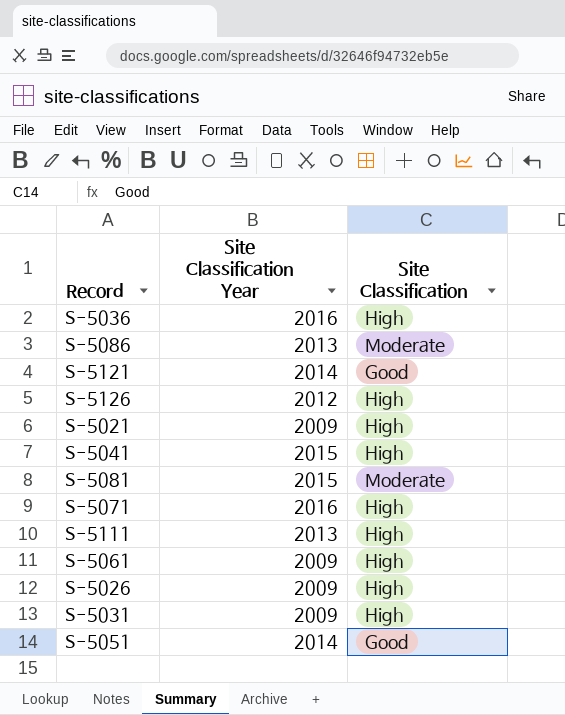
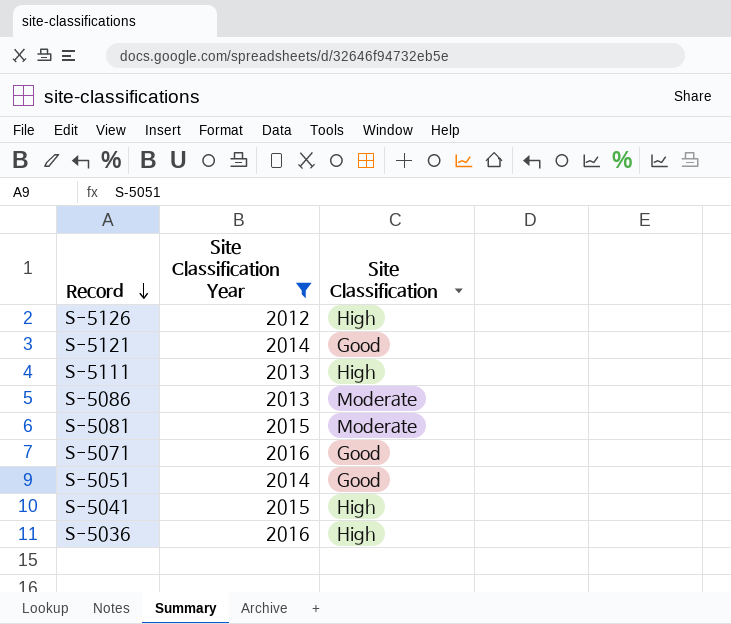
filter: none -> Site Classification Year != 2009
row order: none -> Record descending
S-5071 | Site Classification: High -> Good

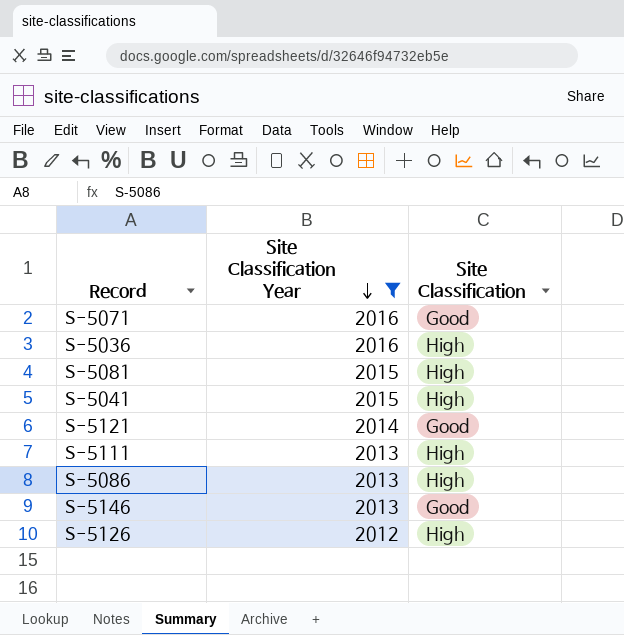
row order: Record descending -> Site Classification Year descending
row S-5051: 2014 | Good -> none
S-5081 | Site Classification: Moderate -> High
S-5086 | Site Classification: Moderate -> High
row S-5146: none -> 2013 | Good

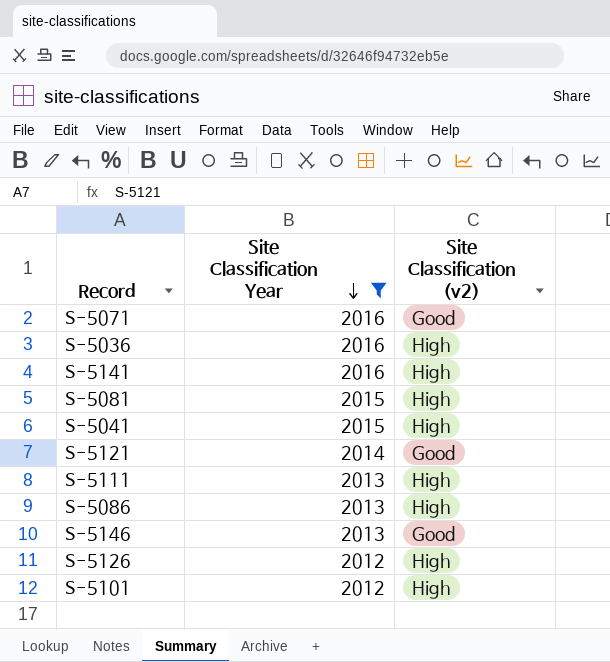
column name: Site Classification -> Site Classification (v2)
row S-5141: none -> 2016 | High
row S-5101: none -> 2012 | High

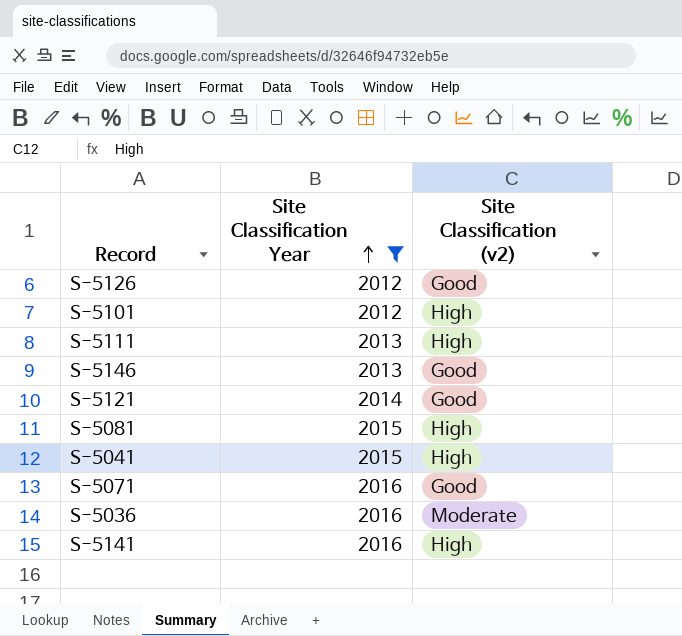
row order: Site Classification Year descending -> Site Classification Year ascending
row S-5086: 2013 | High -> none
S-5126 | Site Classification (v2): High -> Good
S-5036 | Site Classification (v2): High -> Moderate

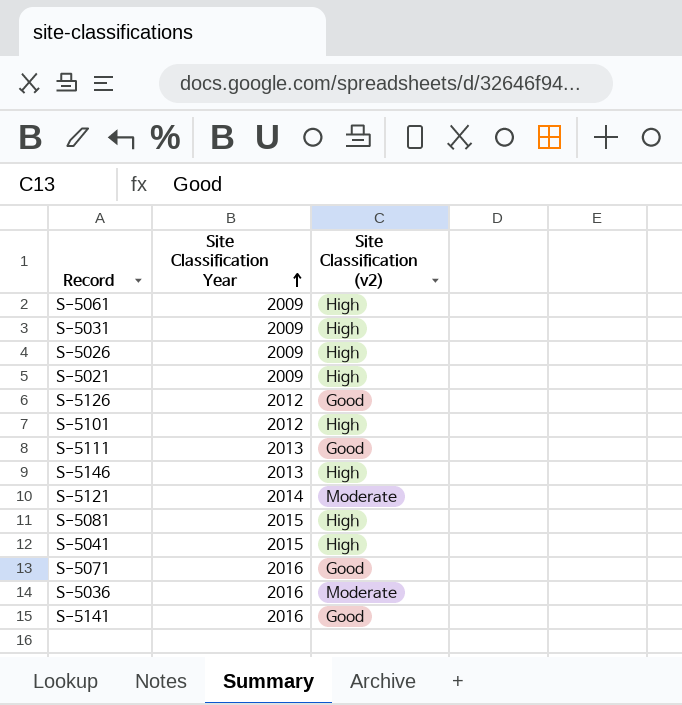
filter: Site Classification Year != 2009 -> none
S-5111 | Site Classification (v2): High -> Good
S-5146 | Site Classification (v2): Good -> High
S-5121 | Site Classification (v2): Good -> Moderate
S-5141 | Site Classification (v2): High -> Good

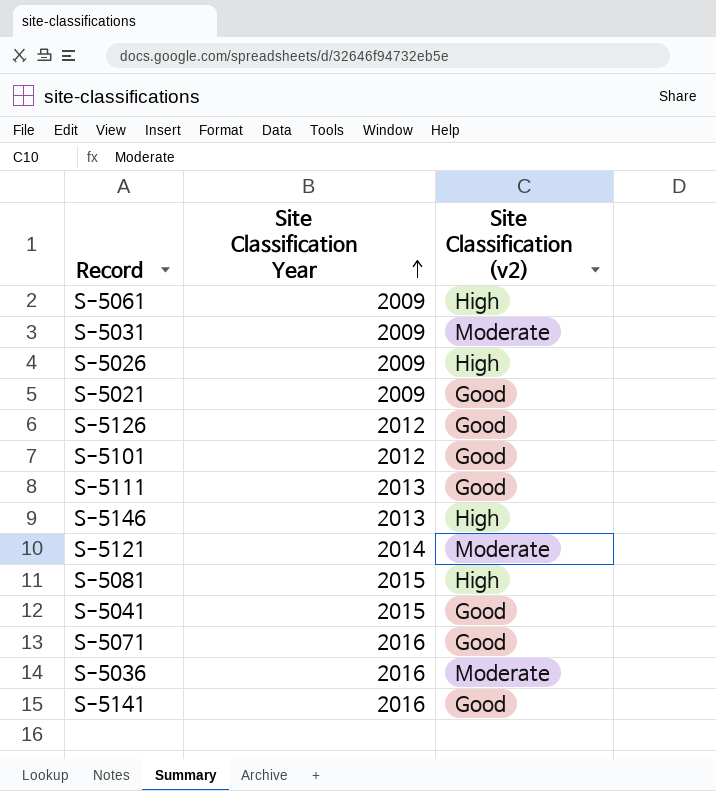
S-5031 | Site Classification (v2): High -> Moderate
S-5021 | Site Classification (v2): High -> Good
S-5101 | Site Classification (v2): High -> Good
S-5041 | Site Classification (v2): High -> Good

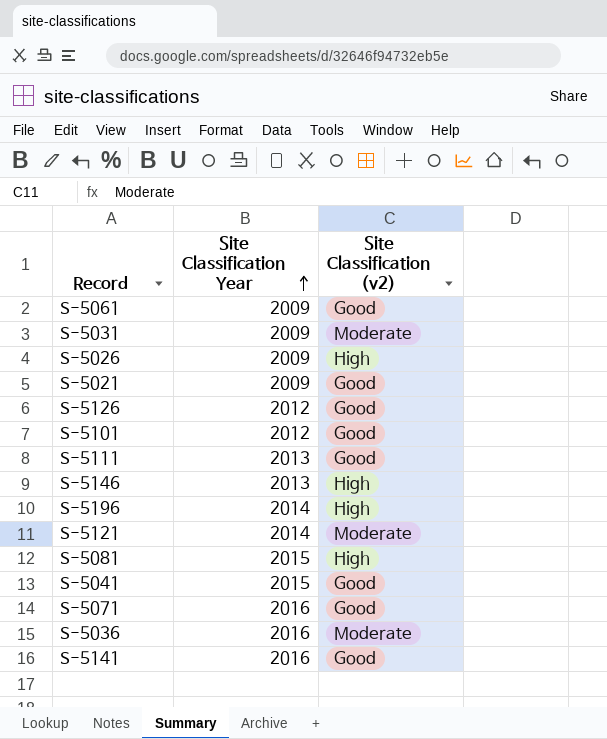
S-5061 | Site Classification (v2): High -> Good
row S-5196: none -> 2014 | High

